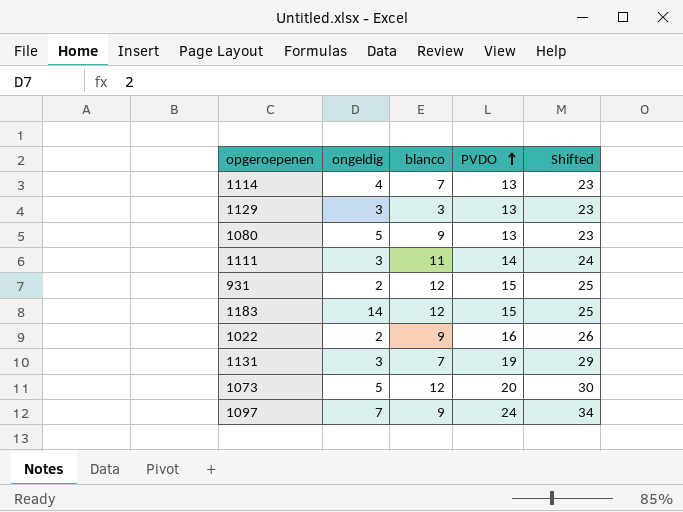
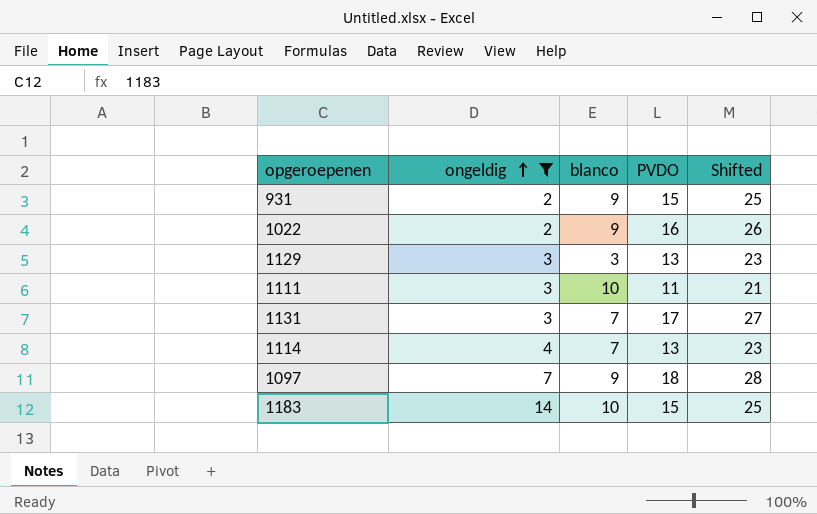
filter: none -> ongeldig != 5
row order: PVDO ascending -> ongeldig ascending
931 | blanco: 12 -> 9
1111 | blanco: 11 -> 10
1111 | PVDO: 14 -> 11
1111 | Shifted: 24 -> 21
1131 | PVDO: 19 -> 17
1131 | Shifted: 29 -> 27
1097 | PVDO: 24 -> 18
1097 | Shifted: 34 -> 28
1183 | blanco: 12 -> 10

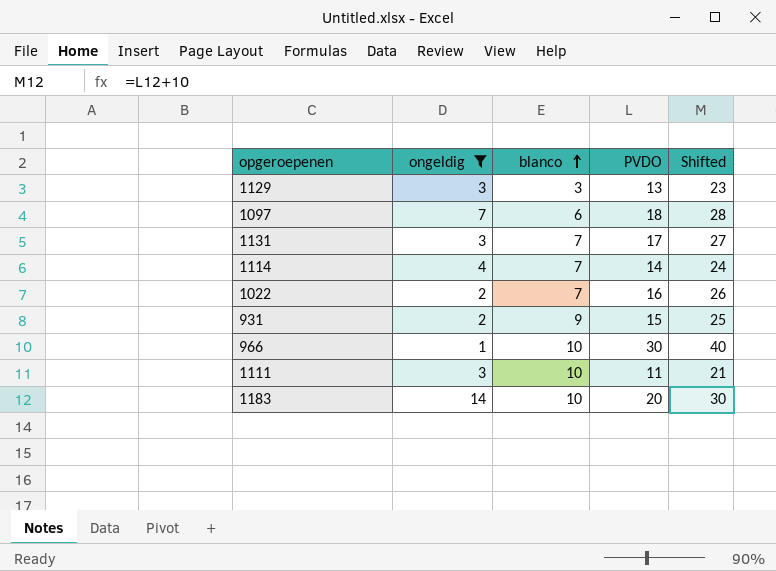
row order: ongeldig ascending -> blanco ascending
1097 | blanco: 9 -> 6
1114 | PVDO: 13 -> 14
1114 | Shifted: 23 -> 24
1022 | blanco: 9 -> 7
row 966: none -> 1 | 10 | 30 | 40
1183 | PVDO: 15 -> 20
1183 | Shifted: 25 -> 30

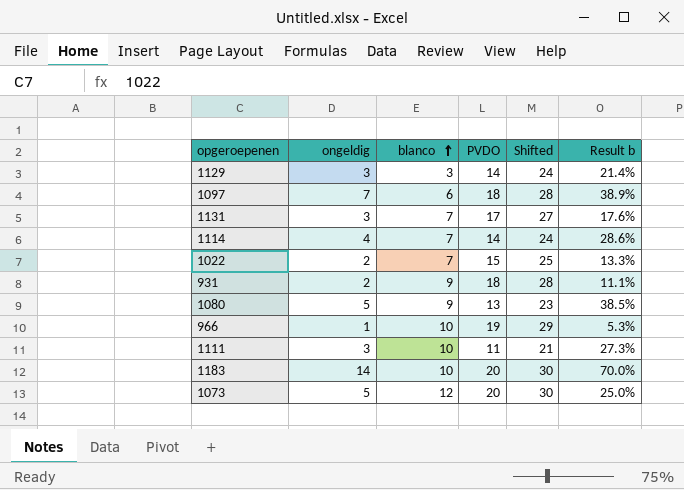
filter: ongeldig != 5 -> none
column Result b | formula: none -> [ongeldig] / [PVDO]
1129 | PVDO: 13 -> 14
1129 | Shifted: 23 -> 24
1022 | PVDO: 16 -> 15
1022 | Shifted: 26 -> 25
931 | PVDO: 15 -> 18
931 | Shifted: 25 -> 28
966 | PVDO: 30 -> 19
966 | Shifted: 40 -> 29

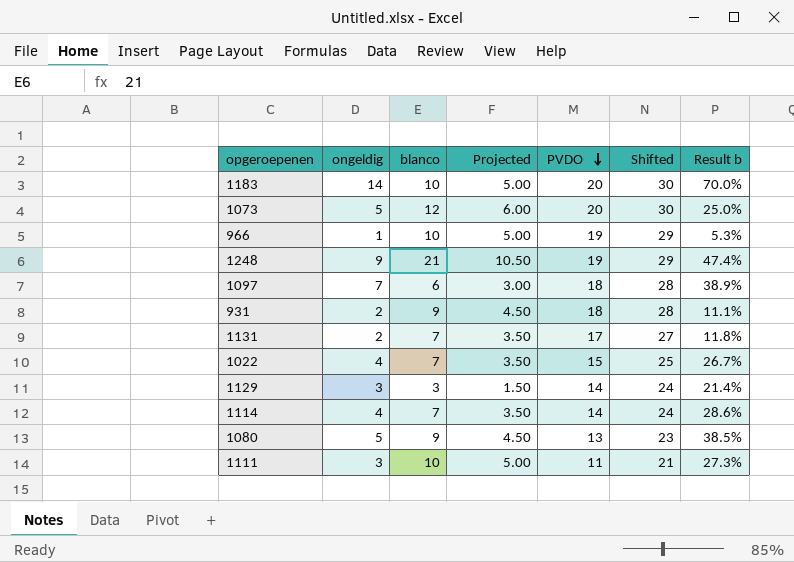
row order: blanco ascending -> PVDO descending
column Projected | formula: none -> [blanco] * 0.5
row 1248: none -> 9 | 21 | 10.50 | 19 | 29 | 47.4%
1131 | ongeldig: 3 -> 2
1131 | Result b: 17.6% -> 11.8%
1022 | ongeldig: 2 -> 4
1022 | Result b: 13.3% -> 26.7%

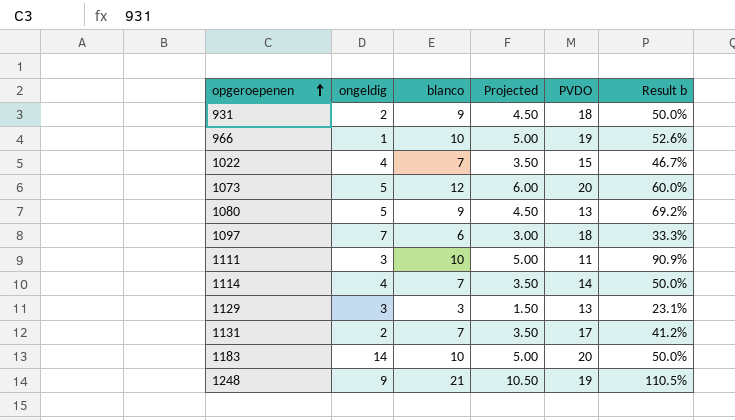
row order: PVDO descending -> opgeroepenen ascending
column Shifted | formula: [PVDO] + 10 -> none
column Result b | formula: [ongeldig] / [PVDO] -> [blanco] / [PVDO]
1129 | PVDO: 14 -> 13

